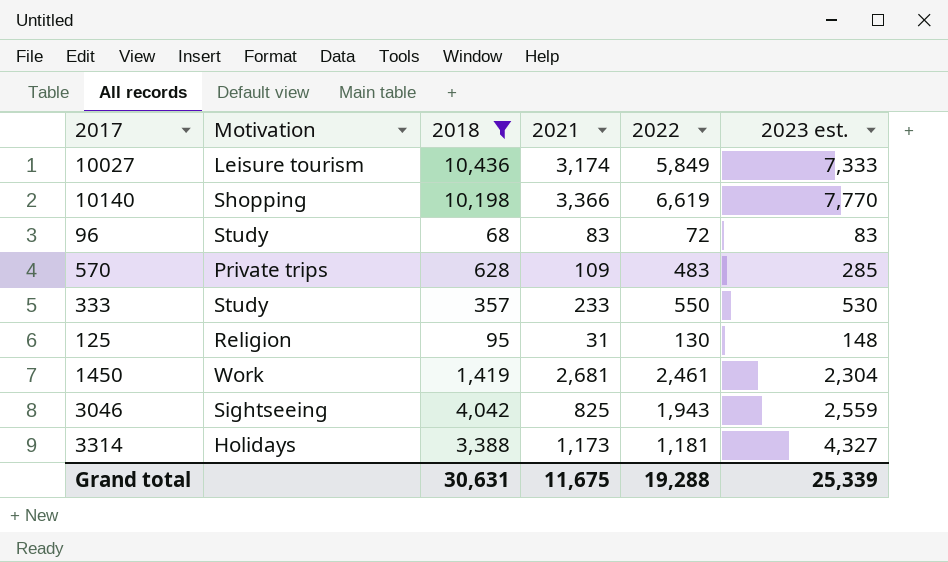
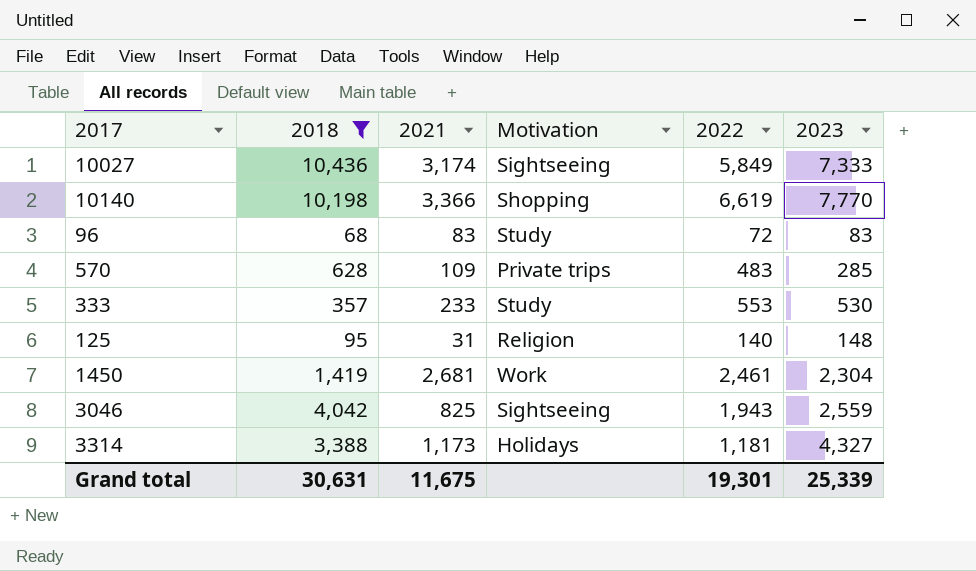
column Motivation | position: 2 -> 4
column name: 2023 est. -> 2023
10027 | Motivation: Leisure tourism -> Sightseeing
333 | 2022: 550 -> 553
125 | 2022: 130 -> 140
Grand total | 2022: 19,288 -> 19,301

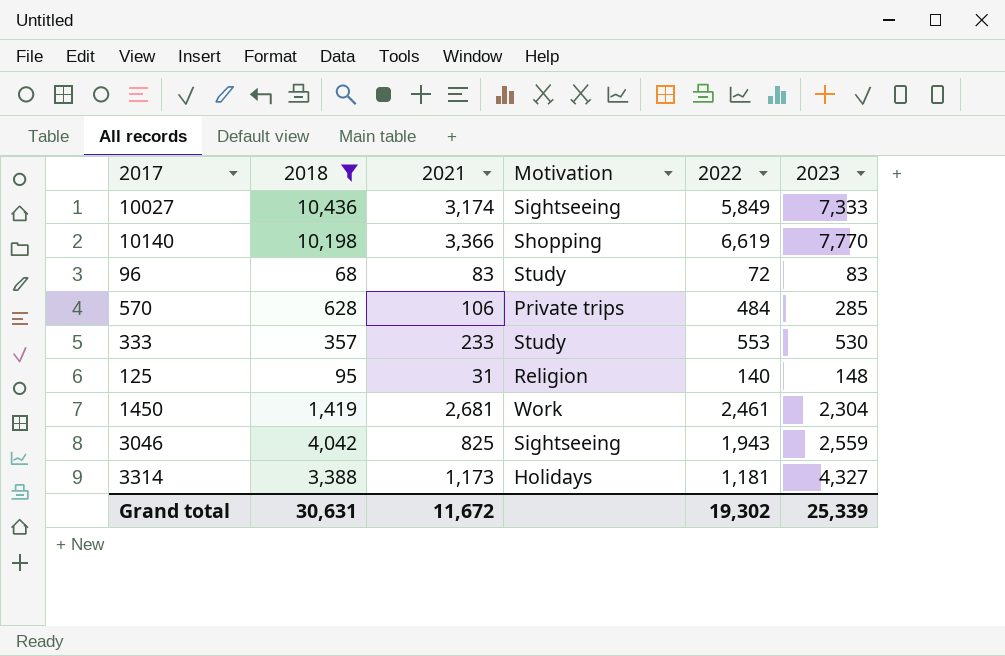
570 | 2021: 109 -> 106
570 | 2022: 483 -> 484
Grand total | 2021: 11,675 -> 11,672
Grand total | 2022: 19,301 -> 19,302

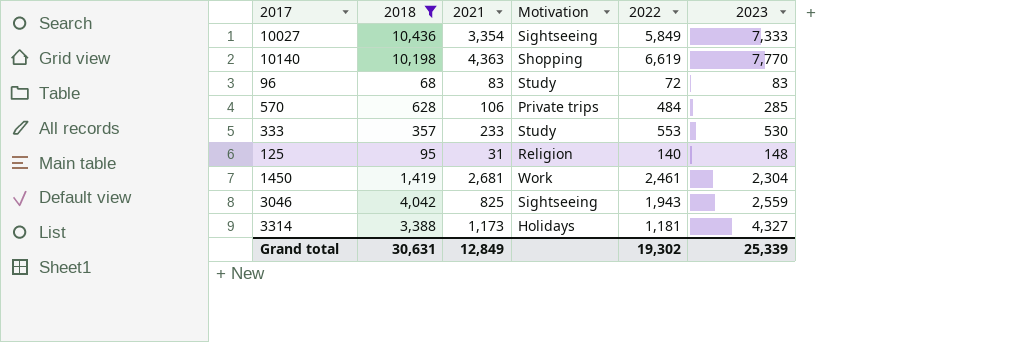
10027 | 2021: 3,174 -> 3,354
10140 | 2021: 3,366 -> 4,363
Grand total | 2021: 11,672 -> 12,849

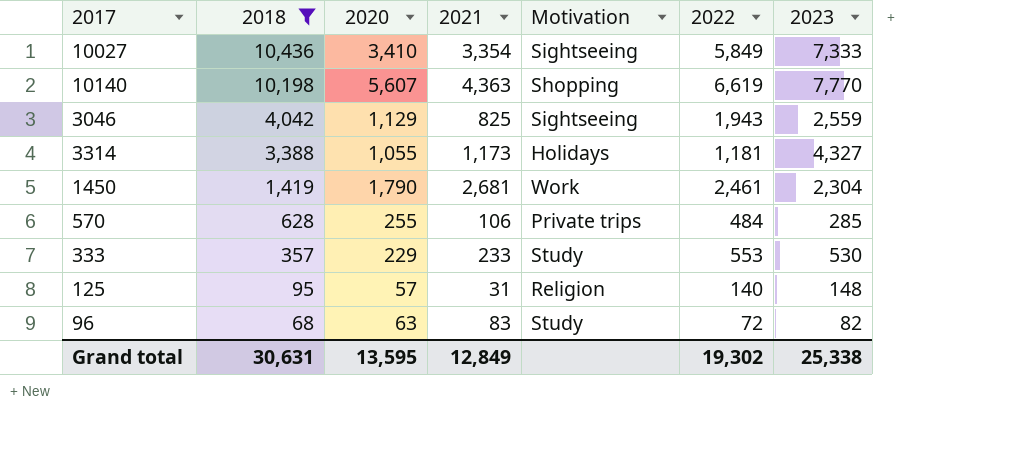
row order: none -> 2018 descending
column 2020 | position: none -> 3
96 | 2023: 83 -> 82
Grand total | 2023: 25,339 -> 25,338

